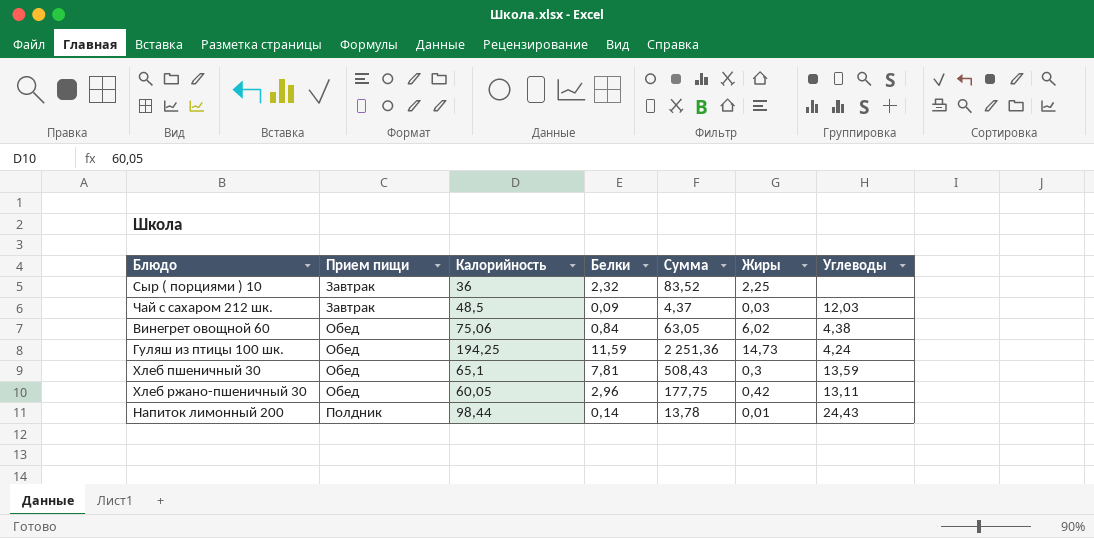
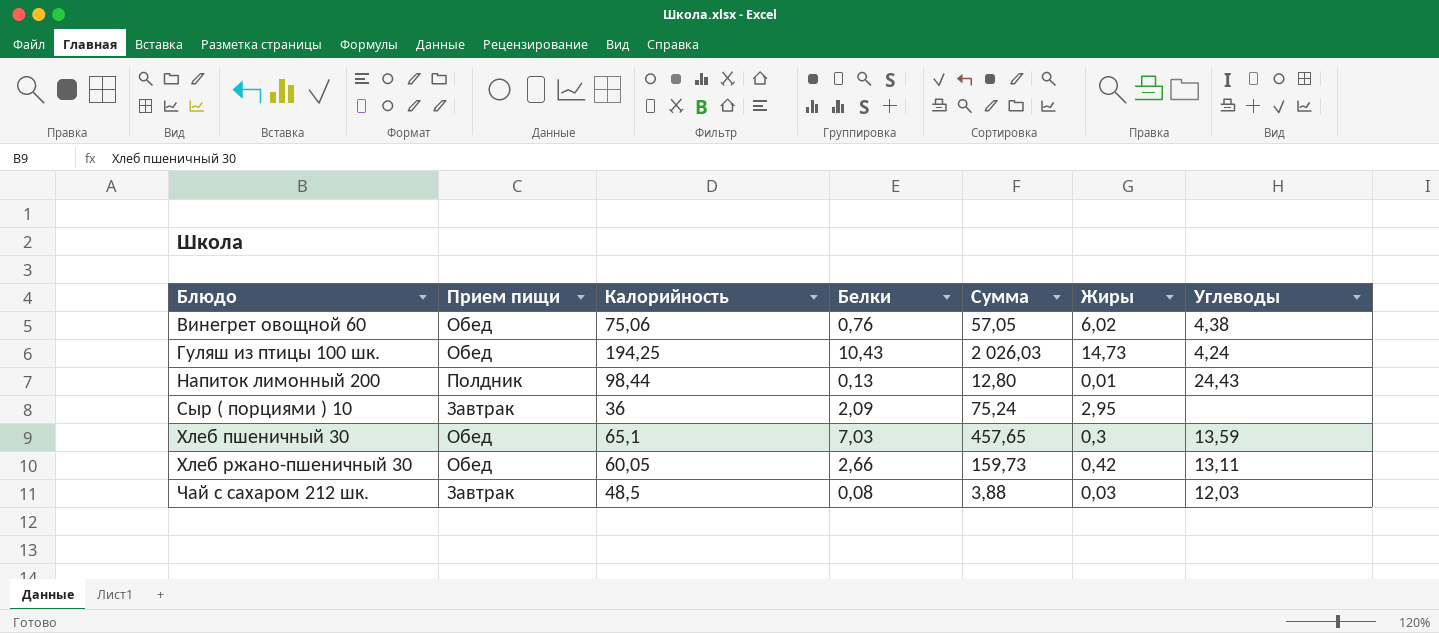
row order: Прием пищи ascending -> Блюдо ascending
Винегрет овощной 60 | Белки: 0,84 -> 0,76
Винегрет овощной 60 | Сумма: 63,05 -> 57,05
Гуляш из птицы 100 шк. | Белки: 11,59 -> 10,43
Гуляш из птицы 100 шк. | Сумма: 2 251,36 -> 2 026,03
Напиток лимонный 200 | Белки: 0,14 -> 0,13
Напиток лимонный 200 | Сумма: 13,78 -> 12,80
Сыр ( порциями ) 10 | Белки: 2,32 -> 2,09
Сыр ( порциями ) 10 | Сумма: 83,52 -> 75,24
Сыр ( порциями ) 10 | Жиры: 2,25 -> 2,95
Хлеб пшеничный 30 | Белки: 7,81 -> 7,03
Хлеб пшеничный 30 | Сумма: 508,43 -> 457,65
Хлеб ржано-пшеничный 30 | Белки: 2,96 -> 2,66
Хлеб ржано-пшеничный 30 | Сумма: 177,75 -> 159,73
Чай с сахаром 212 шк. | Белки: 0,09 -> 0,08
Чай с сахаром 212 шк. | Сумма: 4,37 -> 3,88

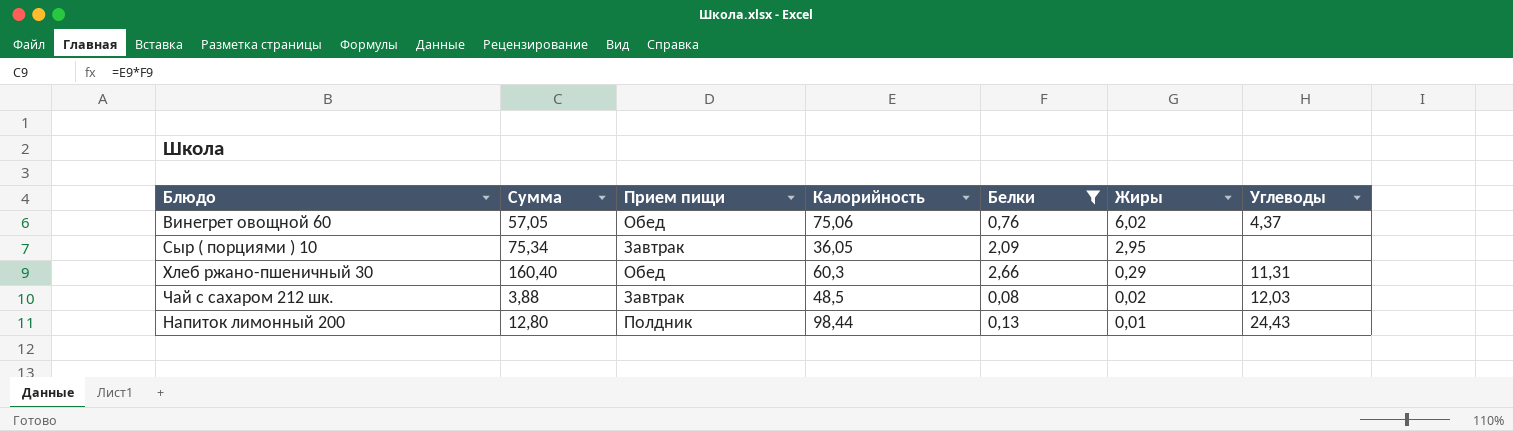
filter: none -> Белки <= 2,66
row order: Блюдо ascending -> Жиры descending
column Сумма | position: 5 -> 2
Винегрет овощной 60 | Углеводы: 4,38 -> 4,37
Сыр ( порциями ) 10 | Сумма: 75,24 -> 75,34
Сыр ( порциями ) 10 | Калорийность: 36 -> 36,05
Хлеб ржано-пшеничный 30 | Сумма: 159,73 -> 160,40
Хлеб ржано-пшеничный 30 | Калорийность: 60,05 -> 60,3
Хлеб ржано-пшеничный 30 | Жиры: 0,42 -> 0,29
Хлеб ржано-пшеничный 30 | Углеводы: 13,11 -> 11,31
Чай с сахаром 212 шк. | Жиры: 0,03 -> 0,02

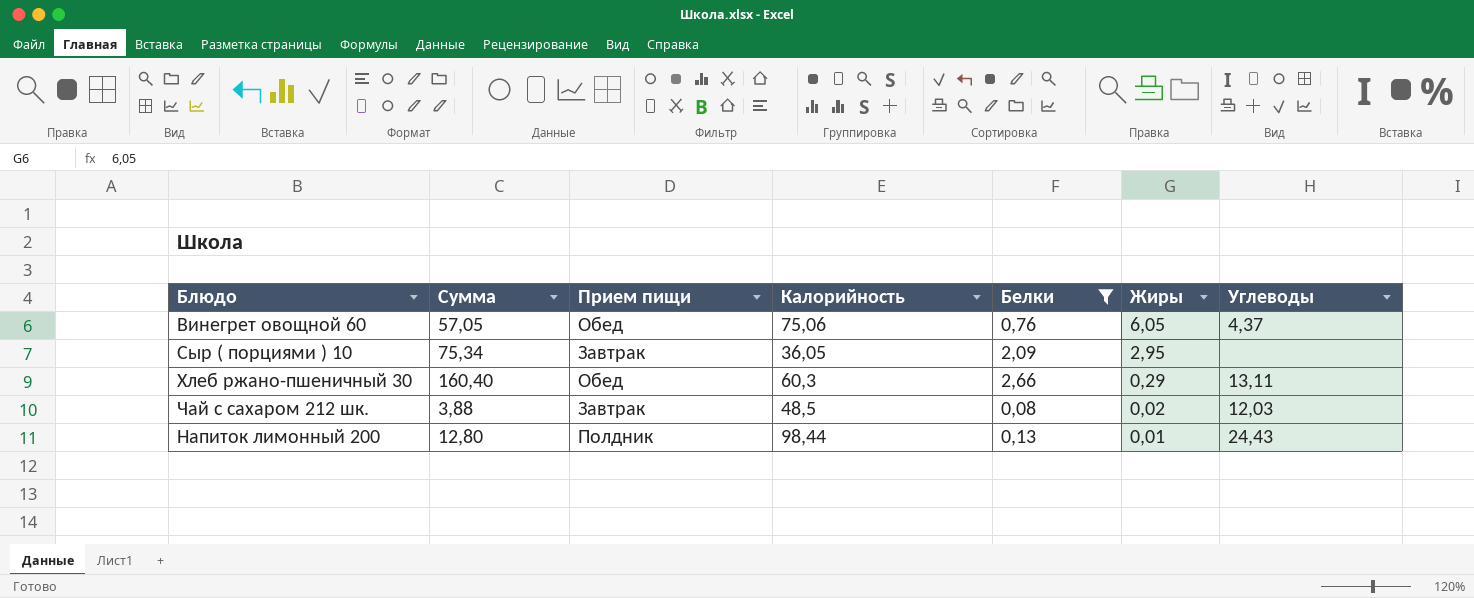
Винегрет овощной 60 | Жиры: 6,02 -> 6,05
Хлеб ржано-пшеничный 30 | Углеводы: 11,31 -> 13,11

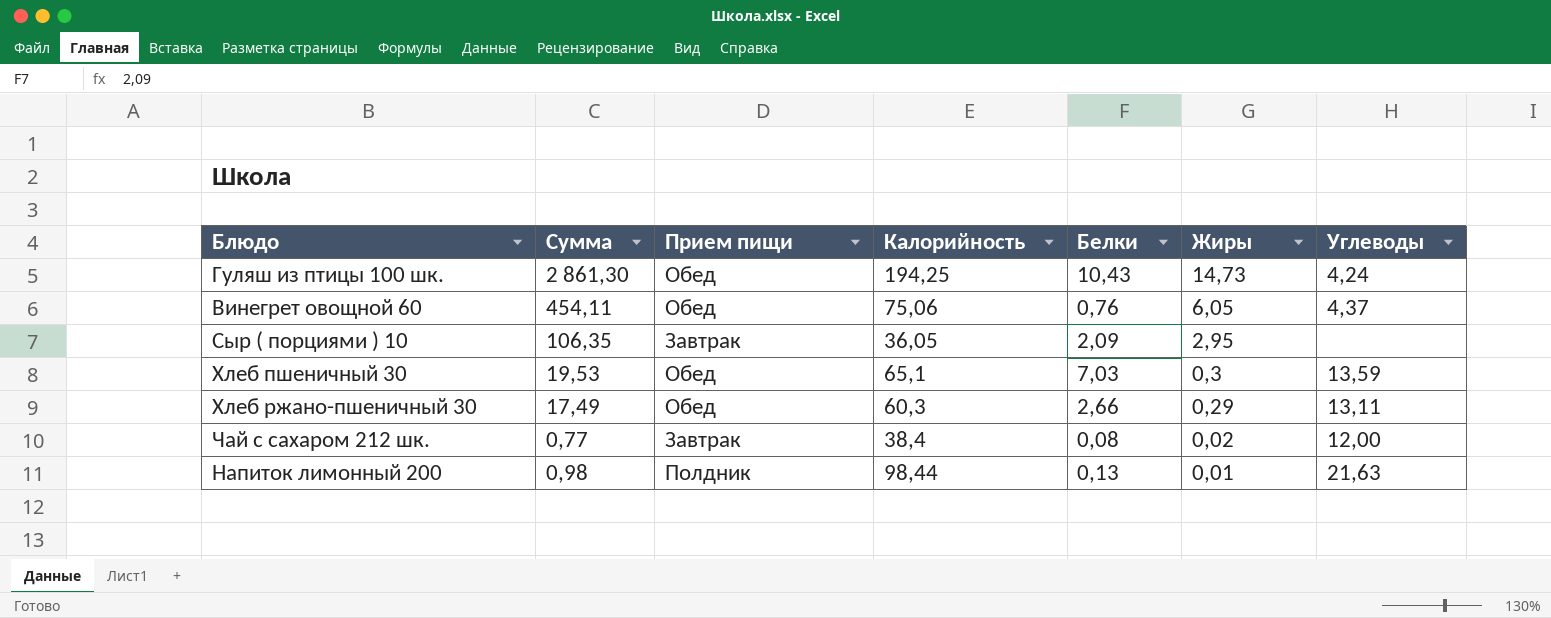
filter: Белки <= 2,66 -> none
column Сумма | formula: [Калорийность] * [Белки] -> [Калорийность] * [Жиры]
Чай с сахаром 212 шк. | Калорийность: 48,5 -> 38,4
Чай с сахаром 212 шк. | Углеводы: 12,03 -> 12,00
Напиток лимонный 200 | Углеводы: 24,43 -> 21,63

